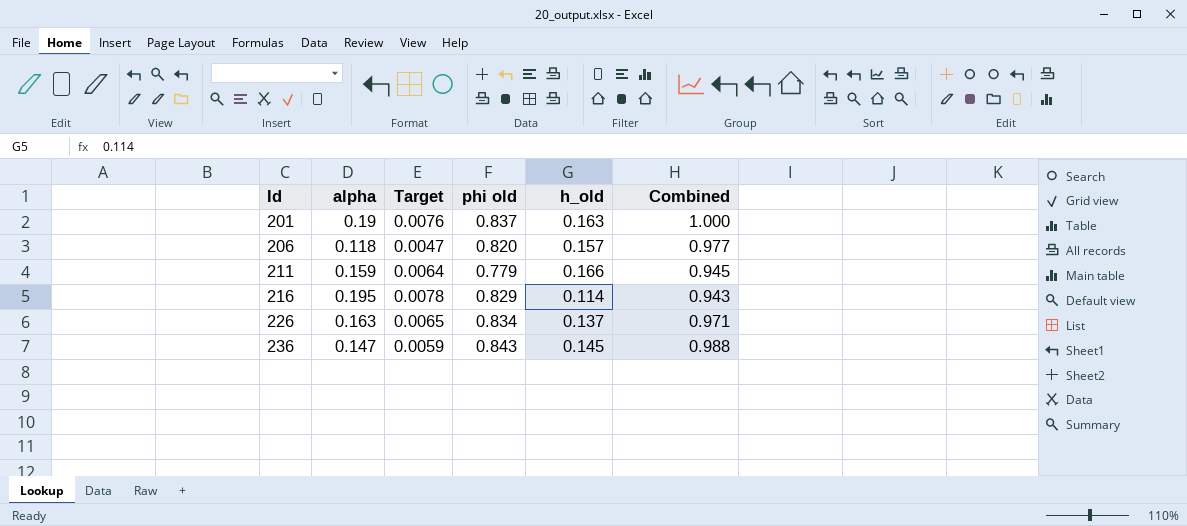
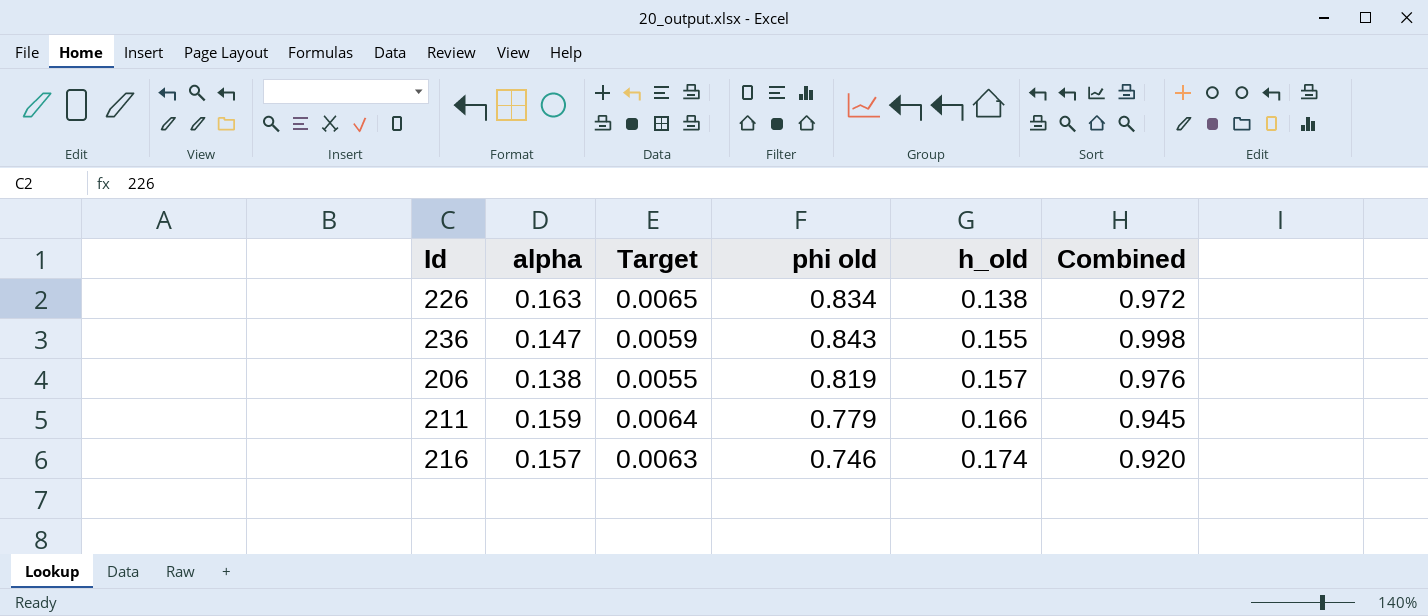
row order: Id ascending -> h_old ascending
row 201: 0.19 | 0.0076 | 0.837 | 0.163 | 1.000 -> none
226 | h_old: 0.137 -> 0.138
226 | Combined: 0.971 -> 0.972
236 | h_old: 0.145 -> 0.155
236 | Combined: 0.988 -> 0.998
206 | alpha: 0.118 -> 0.138
206 | Target: 0.0047 -> 0.0055
206 | phi old: 0.820 -> 0.819
206 | Combined: 0.977 -> 0.976
216 | alpha: 0.195 -> 0.157
216 | Target: 0.0078 -> 0.0063
216 | phi old: 0.829 -> 0.746
216 | h_old: 0.114 -> 0.174
216 | Combined: 0.943 -> 0.920

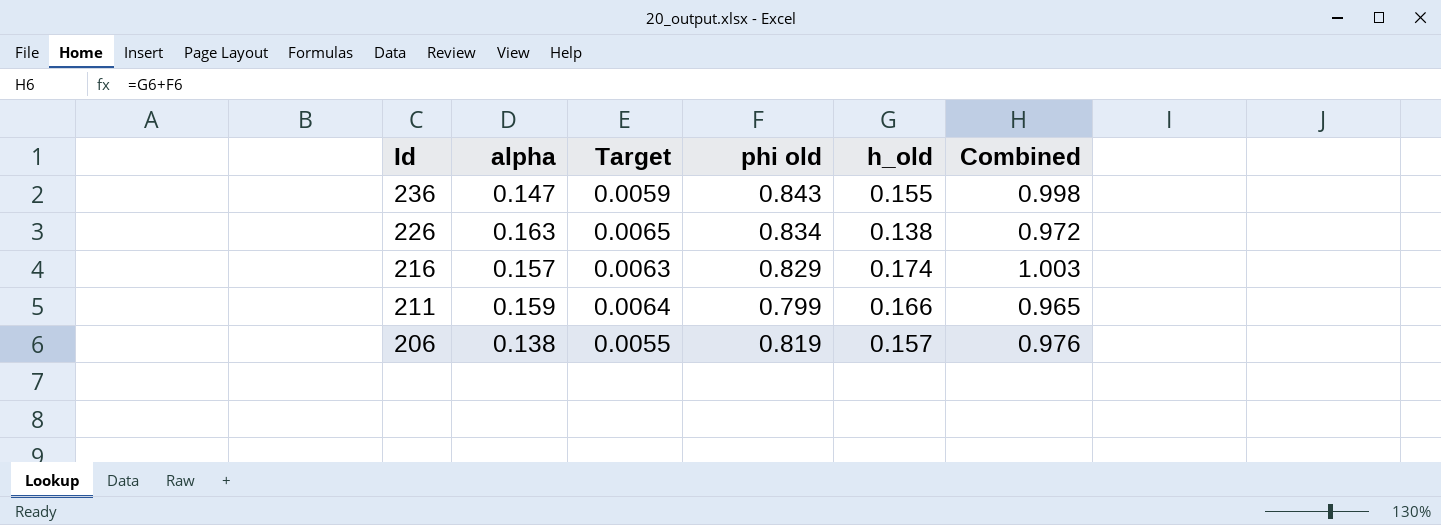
row order: h_old ascending -> Id descending
216 | phi old: 0.746 -> 0.829
216 | Combined: 0.920 -> 1.003
211 | phi old: 0.779 -> 0.799
211 | Combined: 0.945 -> 0.965

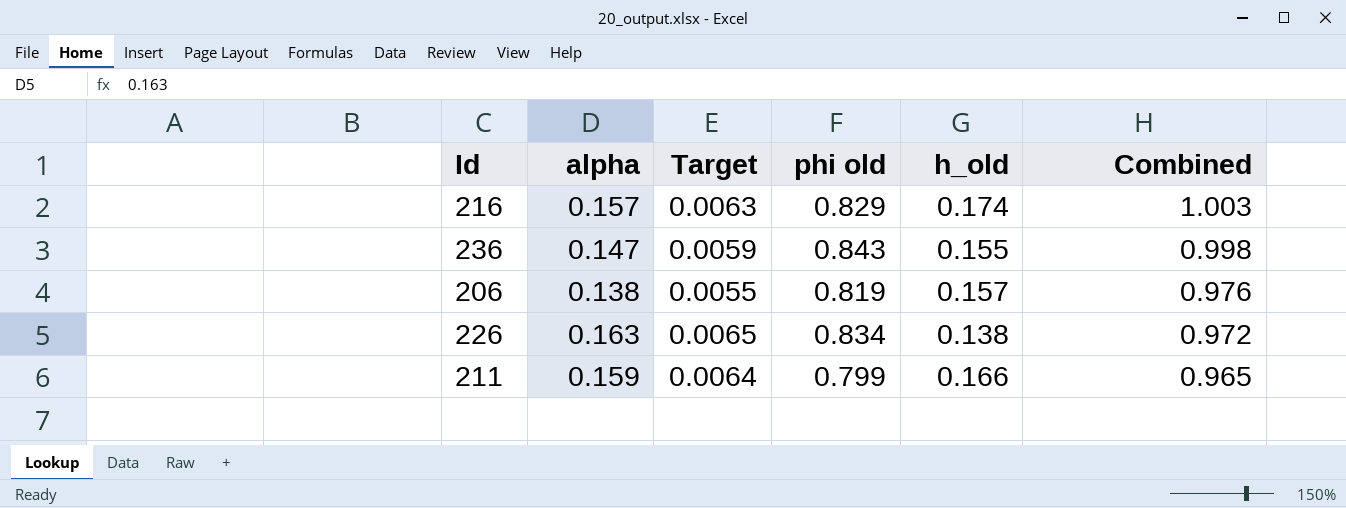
row order: Id descending -> Combined descending

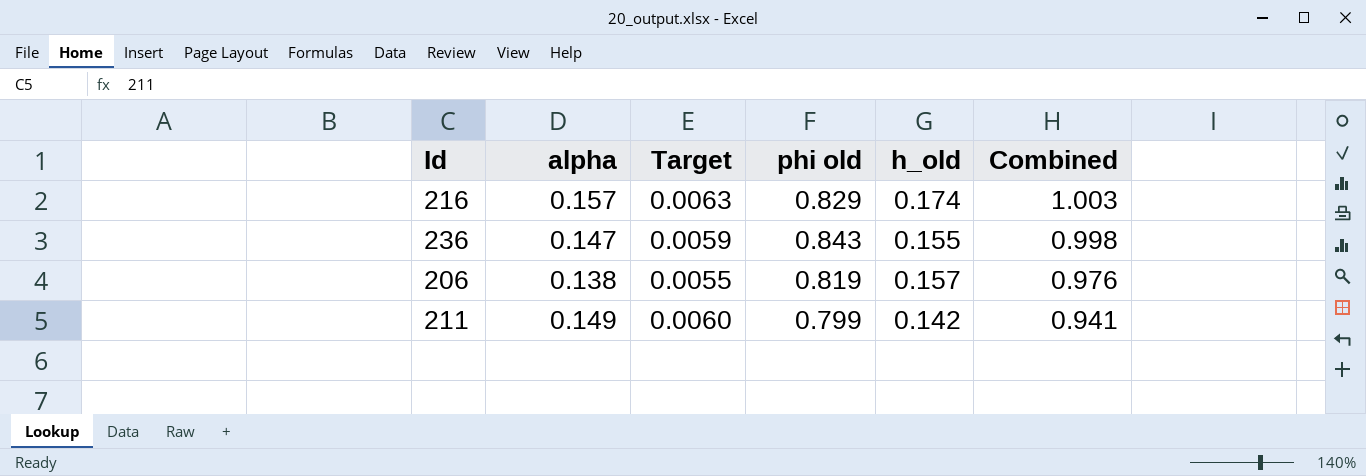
row 226: 0.163 | 0.0065 | 0.834 | 0.138 | 0.972 -> none
211 | alpha: 0.159 -> 0.149
211 | Target: 0.0064 -> 0.0060
211 | h_old: 0.166 -> 0.142
211 | Combined: 0.965 -> 0.941

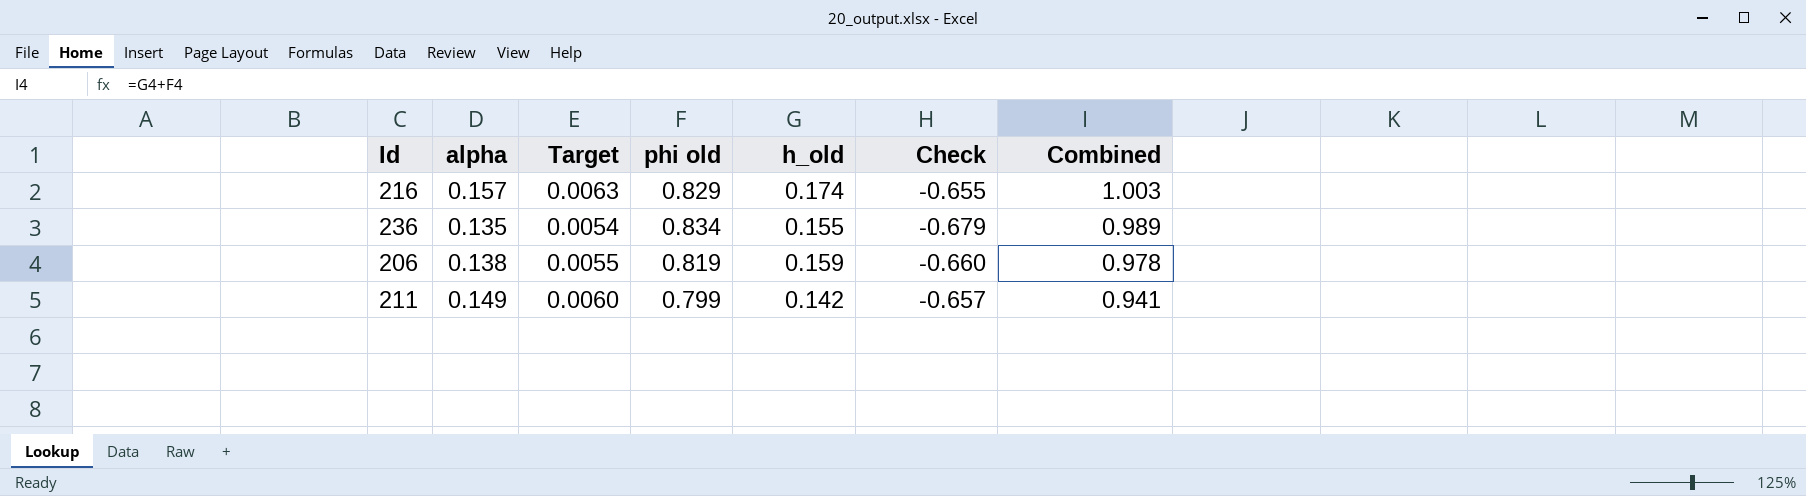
column Check | formula: none -> [h_old] - [phi old]
236 | alpha: 0.147 -> 0.135
236 | Target: 0.0059 -> 0.0054
236 | phi old: 0.843 -> 0.834
236 | Combined: 0.998 -> 0.989
206 | h_old: 0.157 -> 0.159
206 | Combined: 0.976 -> 0.978

